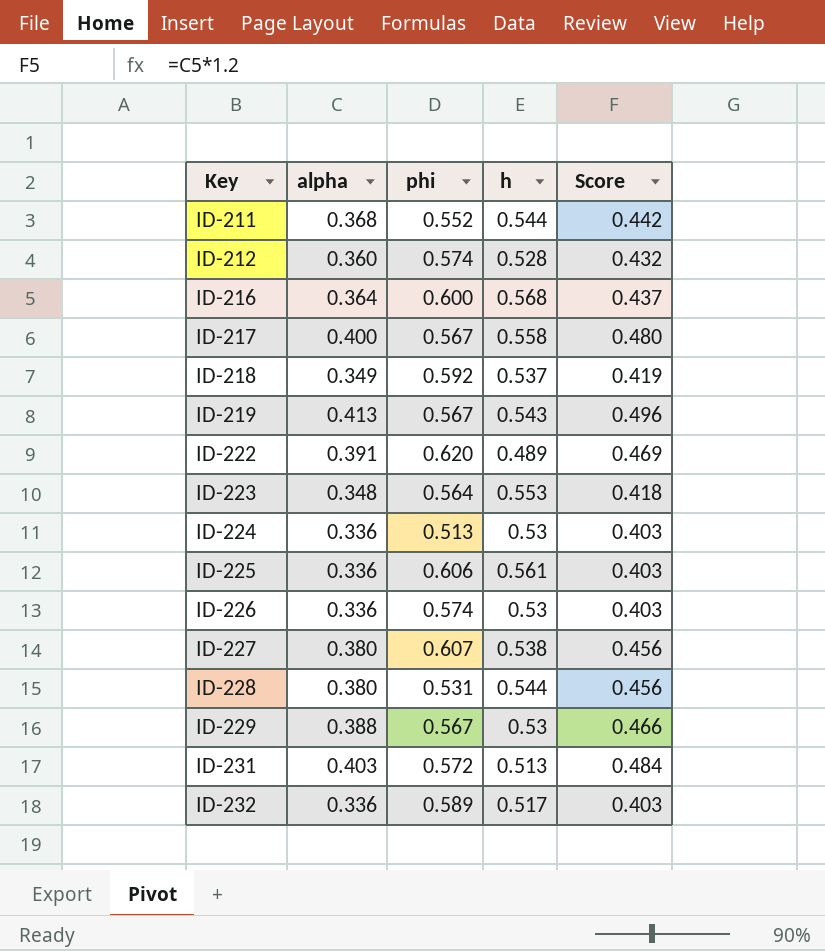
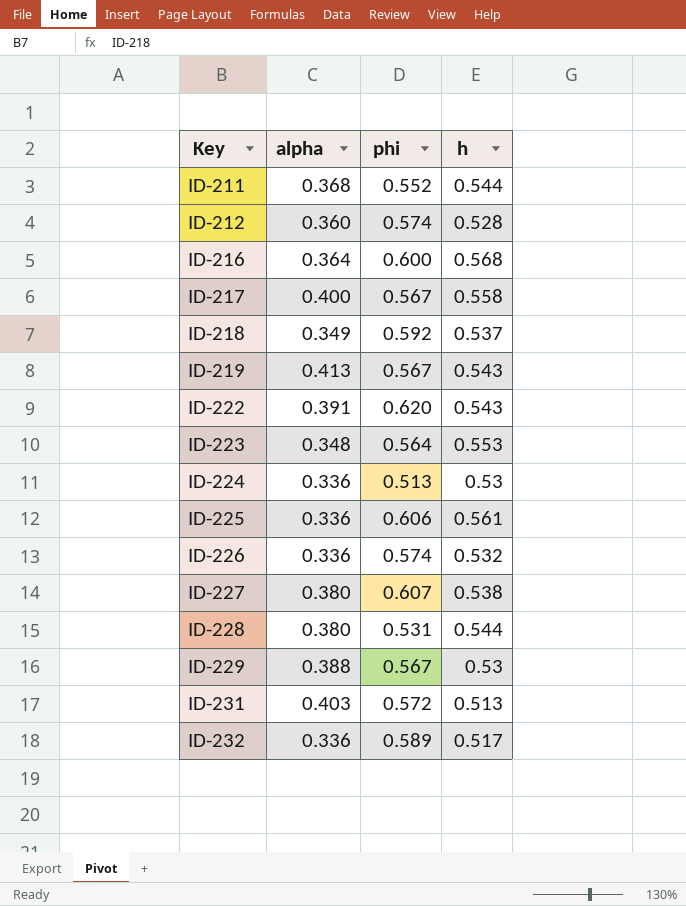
column Score | formula: [alpha] * 1.2 -> none
ID-222 | h: 0.489 -> 0.543
ID-226 | h: 0.53 -> 0.532

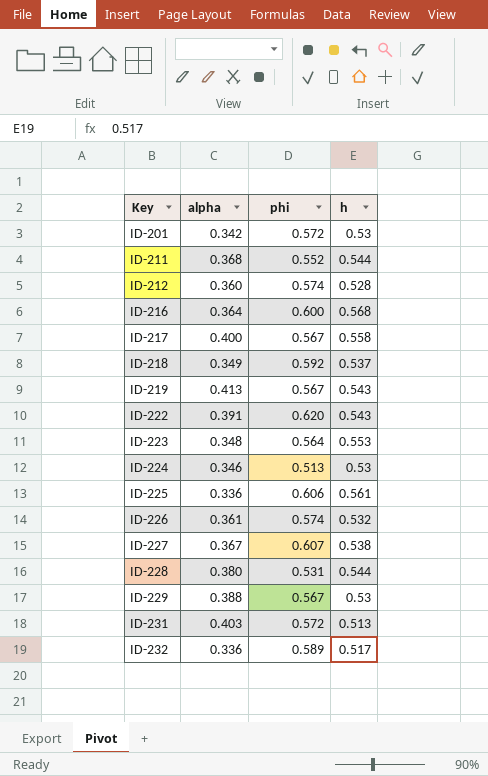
row ID-201: none -> 0.342 | 0.572 | 0.53
ID-224 | alpha: 0.336 -> 0.346
ID-226 | alpha: 0.336 -> 0.361
ID-227 | alpha: 0.380 -> 0.367

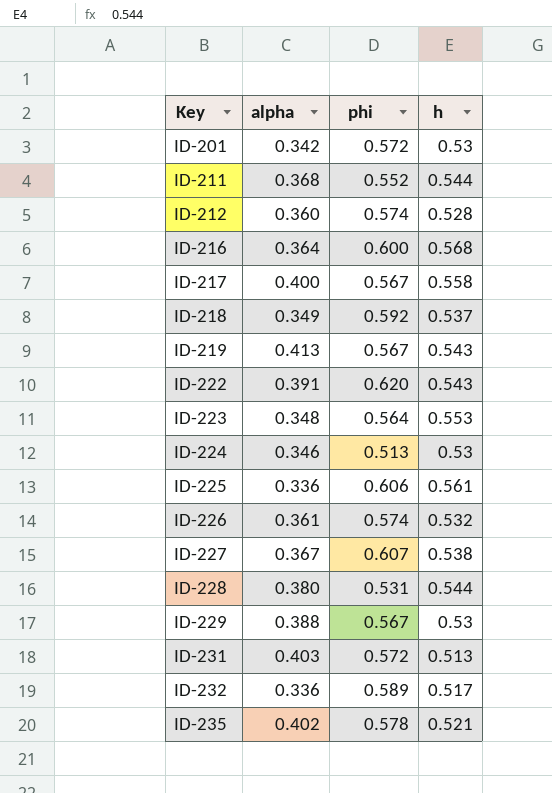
row ID-235: none -> 0.402 | 0.578 | 0.521

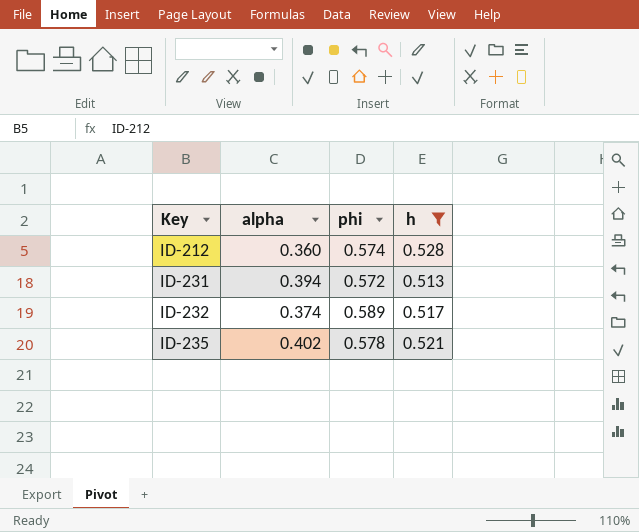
filter: none -> h <= 0.528
ID-231 | alpha: 0.403 -> 0.394
ID-232 | alpha: 0.336 -> 0.374

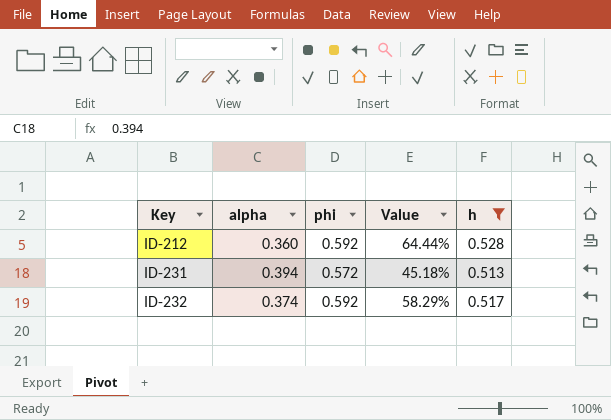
column Value | formula: none -> ([phi] - [alpha]) / [alpha]
row ID-235: 0.402 | 0.578 | 0.521 -> none
ID-212 | phi: 0.574 -> 0.592
ID-232 | phi: 0.589 -> 0.592

